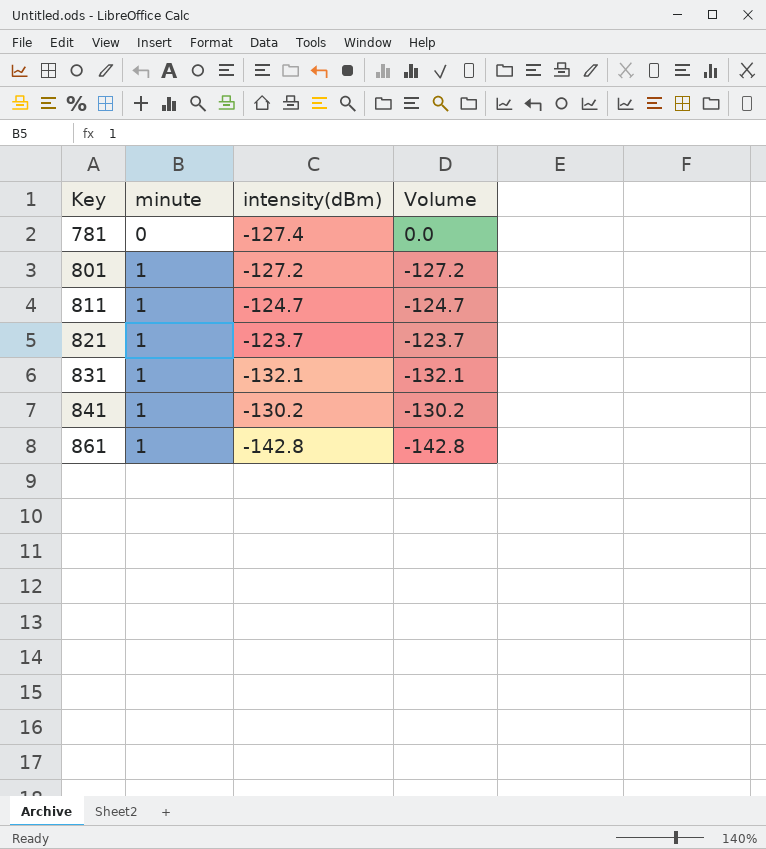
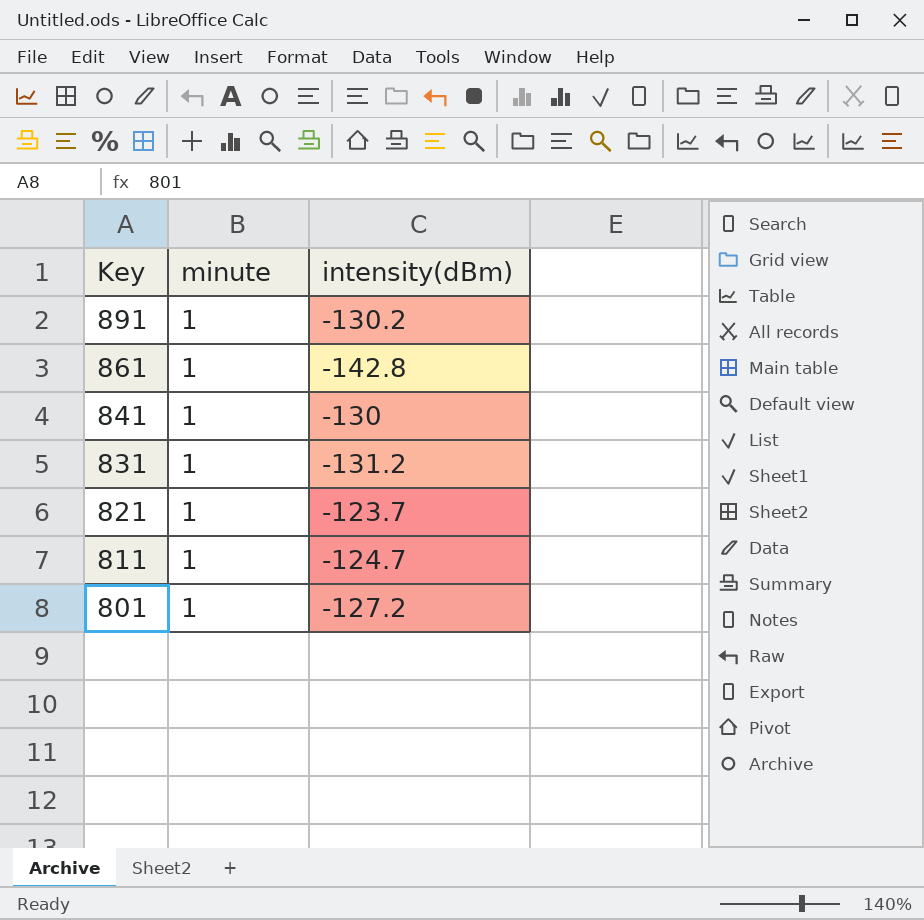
row order: Key ascending -> Key descending
column Volume | formula: [minute] * [intensity(dBm)] -> none
row 781: 0 | -127.4 | 0.0 -> none
row 891: none -> 1 | -130.2
841 | intensity(dBm): -130.2 -> -130
831 | intensity(dBm): -132.1 -> -131.2

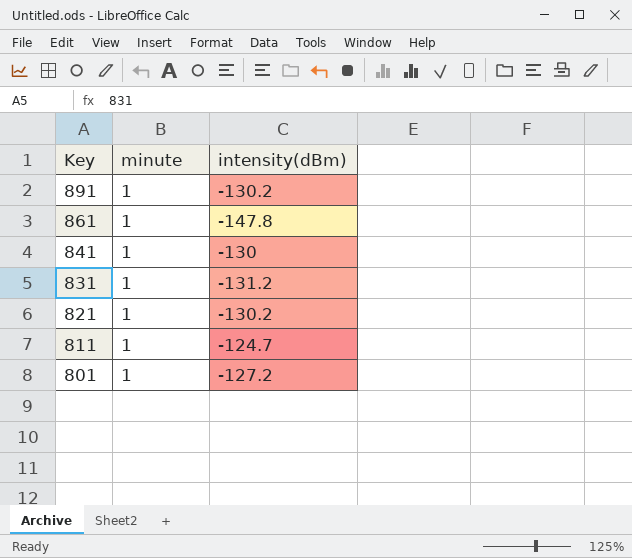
861 | intensity(dBm): -142.8 -> -147.8
821 | intensity(dBm): -123.7 -> -130.2

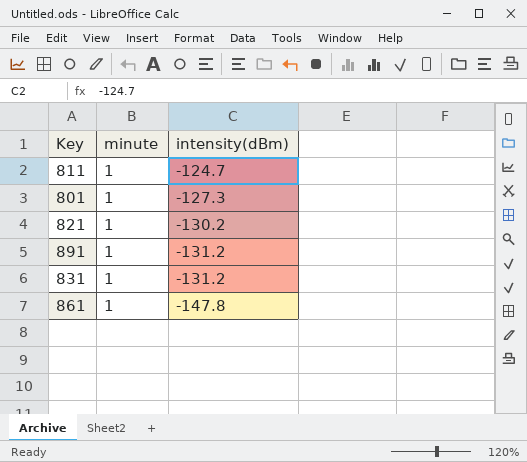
row order: Key descending -> intensity(dBm) descending
row 841: 1 | -130 -> none
801 | intensity(dBm): -127.2 -> -127.3
891 | intensity(dBm): -130.2 -> -131.2

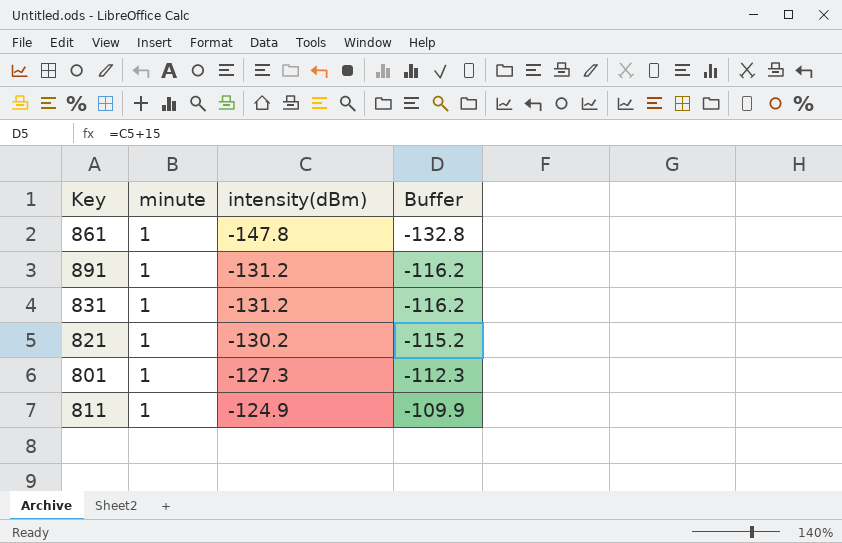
row order: intensity(dBm) descending -> intensity(dBm) ascending
column Buffer | formula: none -> [intensity(dBm)] + 15
811 | intensity(dBm): -124.7 -> -124.9

